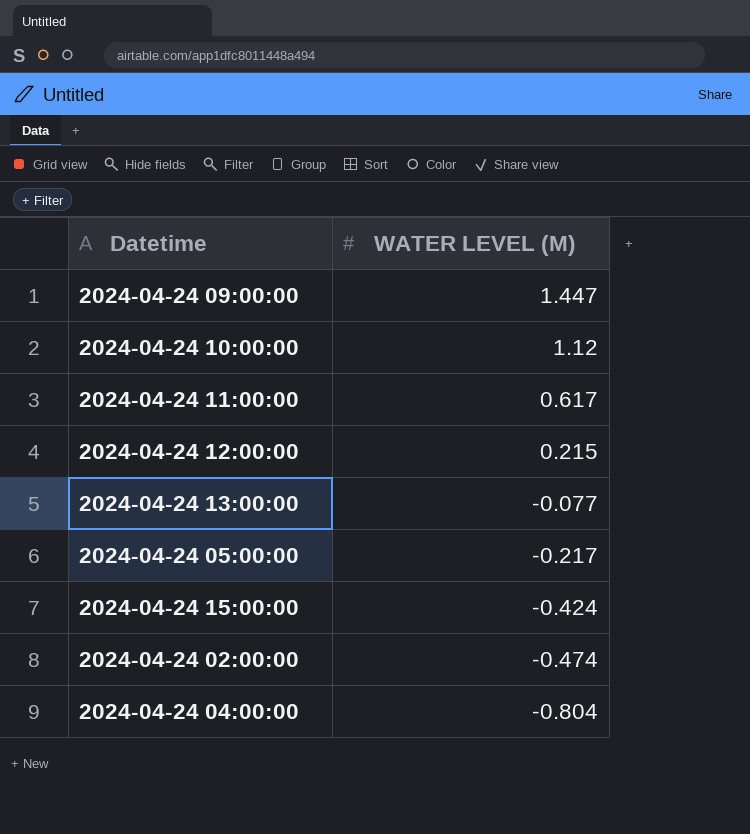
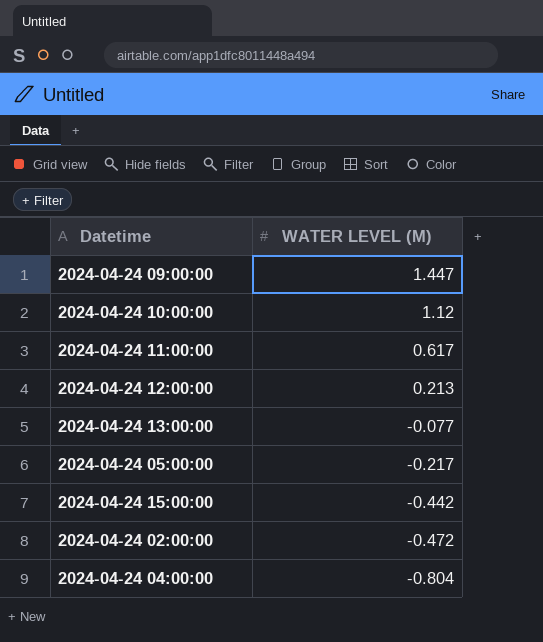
2024-04-24 12:00:00 | WATER LEVEL (M): 0.215 -> 0.213
2024-04-24 15:00:00 | WATER LEVEL (M): -0.424 -> -0.442
2024-04-24 02:00:00 | WATER LEVEL (M): -0.474 -> -0.472

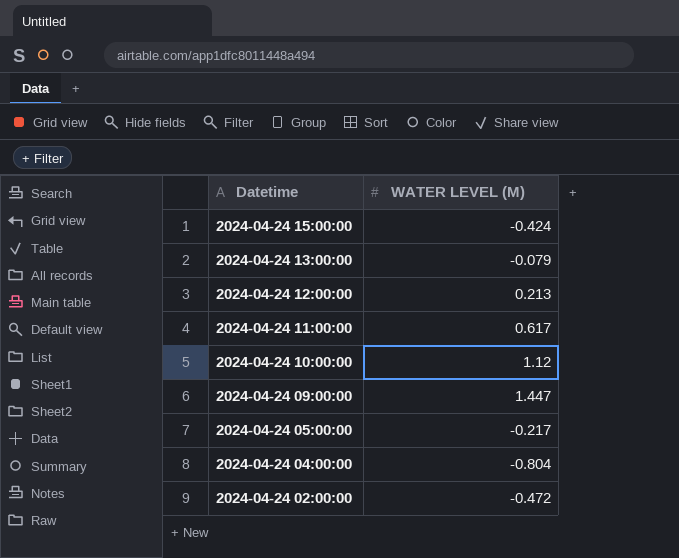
row order: WATER LEVEL (M) descending -> Datetime descending
2024-04-24 15:00:00 | WATER LEVEL (M): -0.442 -> -0.424
2024-04-24 13:00:00 | WATER LEVEL (M): -0.077 -> -0.079

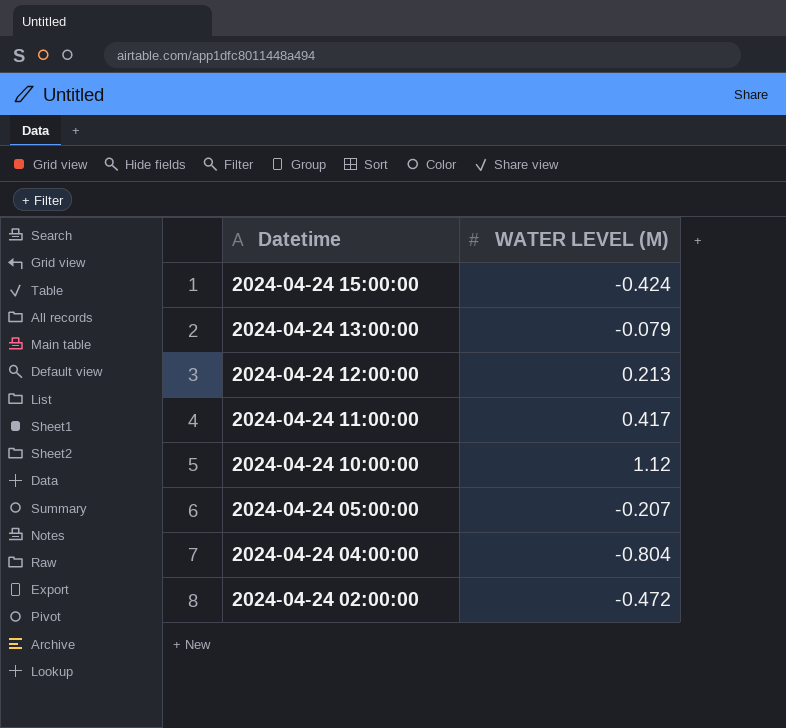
row 2024-04-24 09:00:00: 1.447 -> none
2024-04-24 11:00:00 | WATER LEVEL (M): 0.617 -> 0.417
2024-04-24 05:00:00 | WATER LEVEL (M): -0.217 -> -0.207

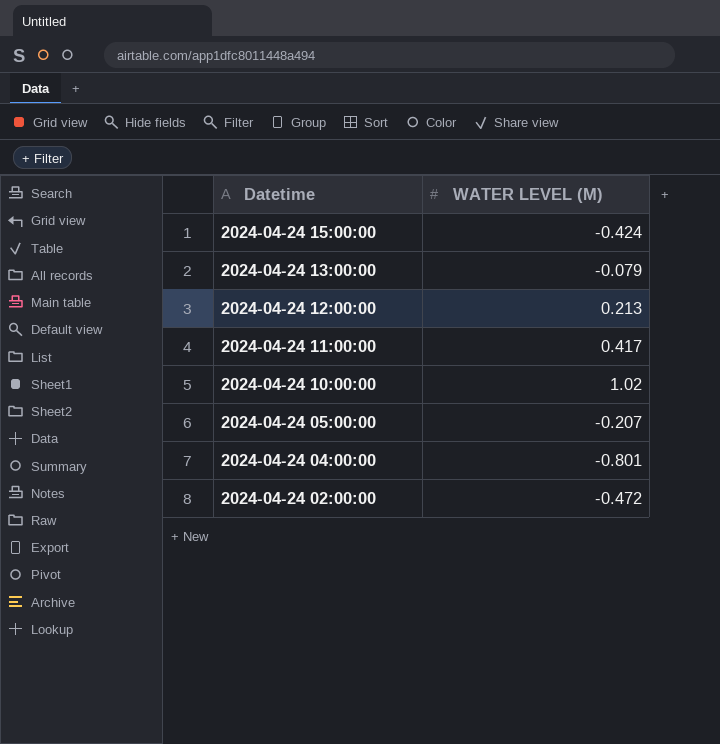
2024-04-24 10:00:00 | WATER LEVEL (M): 1.12 -> 1.02
2024-04-24 04:00:00 | WATER LEVEL (M): -0.804 -> -0.801

